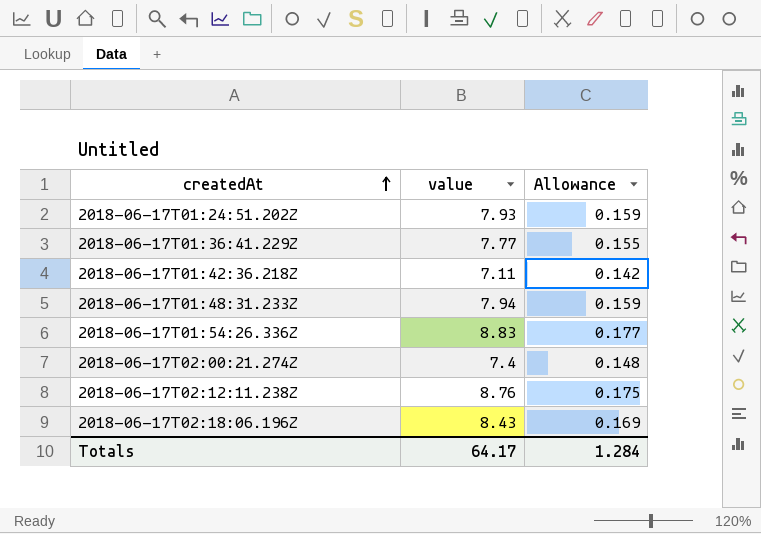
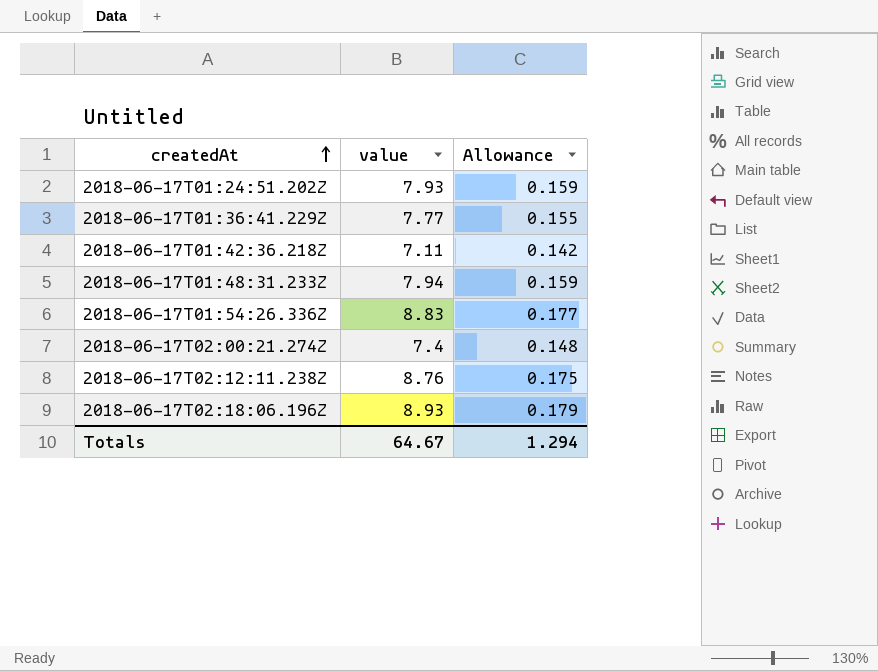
2018-06-17T02:18:06.196Z | value: 8.43 -> 8.93
2018-06-17T02:18:06.196Z | Allowance: 0.169 -> 0.179
Totals | value: 64.17 -> 64.67
Totals | Allowance: 1.284 -> 1.294

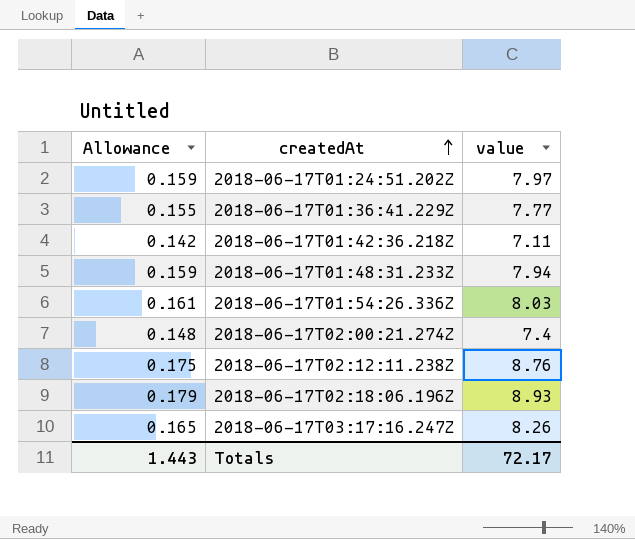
column Allowance | position: 3 -> 1
2018-06-17T01:24:51.202Z | value: 7.93 -> 7.97
2018-06-17T01:54:26.336Z | Allowance: 0.177 -> 0.161
2018-06-17T01:54:26.336Z | value: 8.83 -> 8.03
row 2018-06-17T03:17:16.247Z: none -> 0.165 | 8.26
Totals | Allowance: 1.294 -> 1.443
Totals | value: 64.67 -> 72.17

